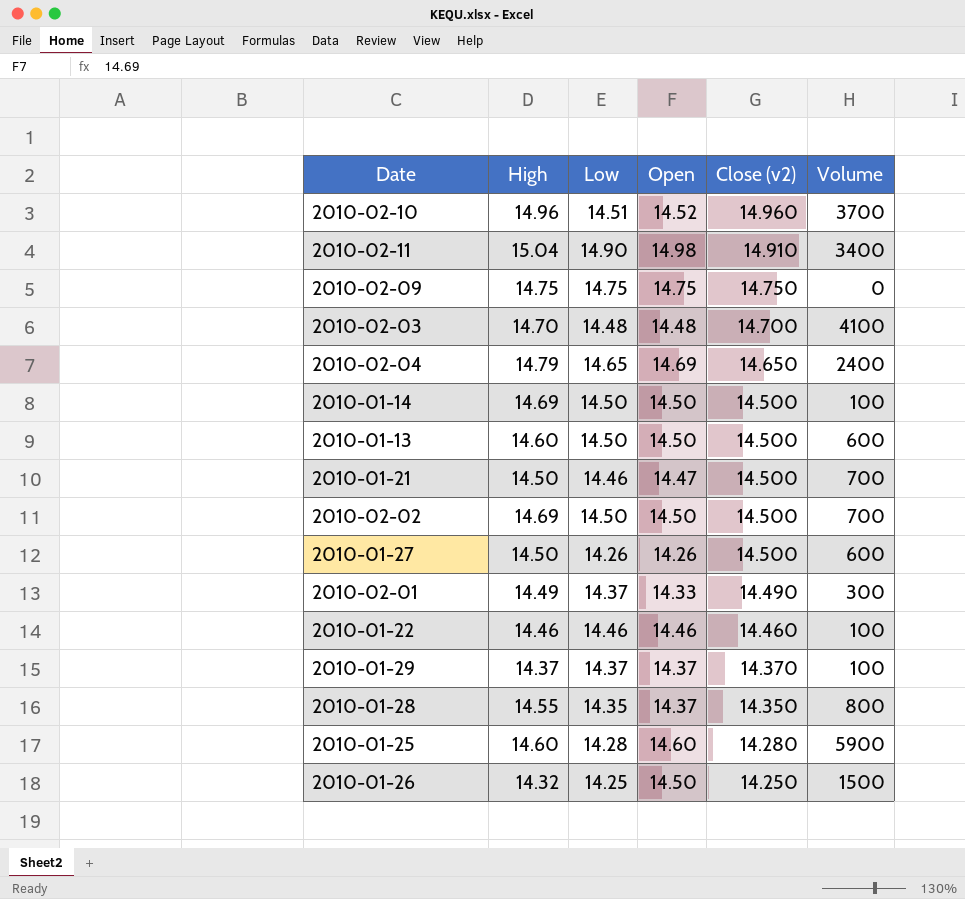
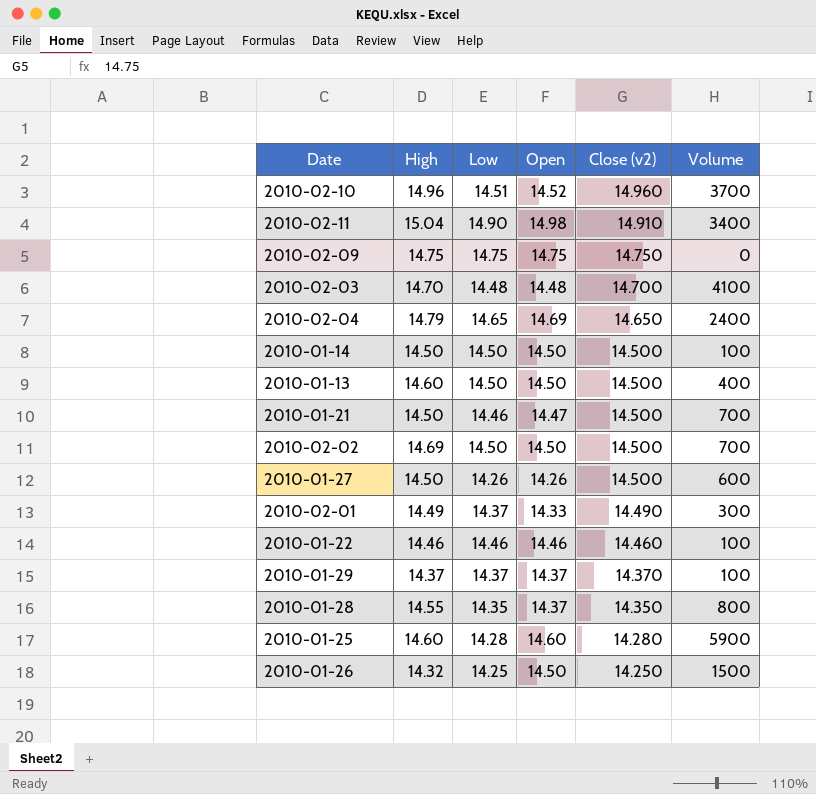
2010-01-14 | High: 14.69 -> 14.50
2010-01-13 | Volume: 600 -> 400

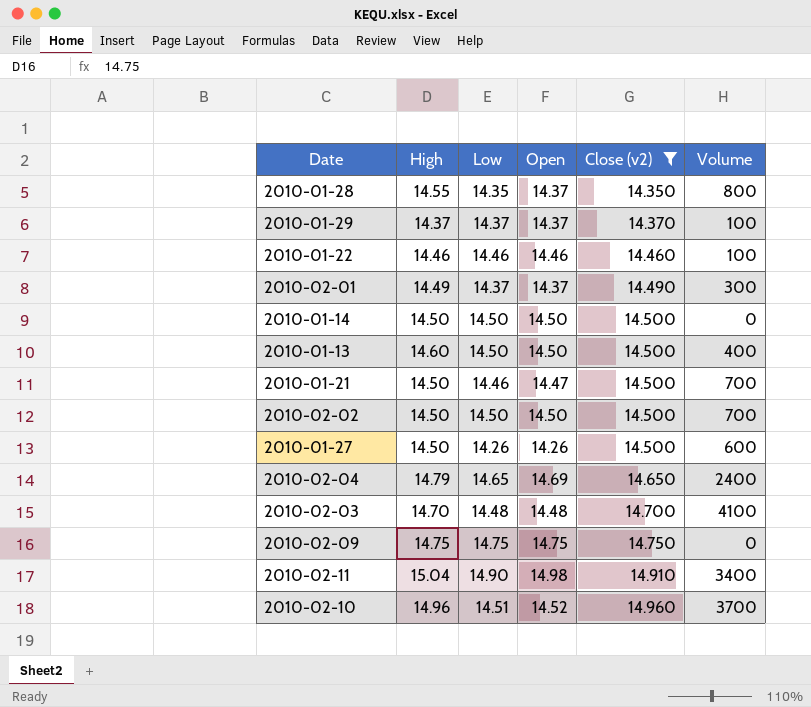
filter: none -> Close (v2) >= 14.350
row order: Close (v2) descending -> Close (v2) ascending
2010-02-01 | Open: 14.33 -> 14.37
2010-01-14 | Volume: 100 -> 0
2010-02-02 | High: 14.69 -> 14.50

